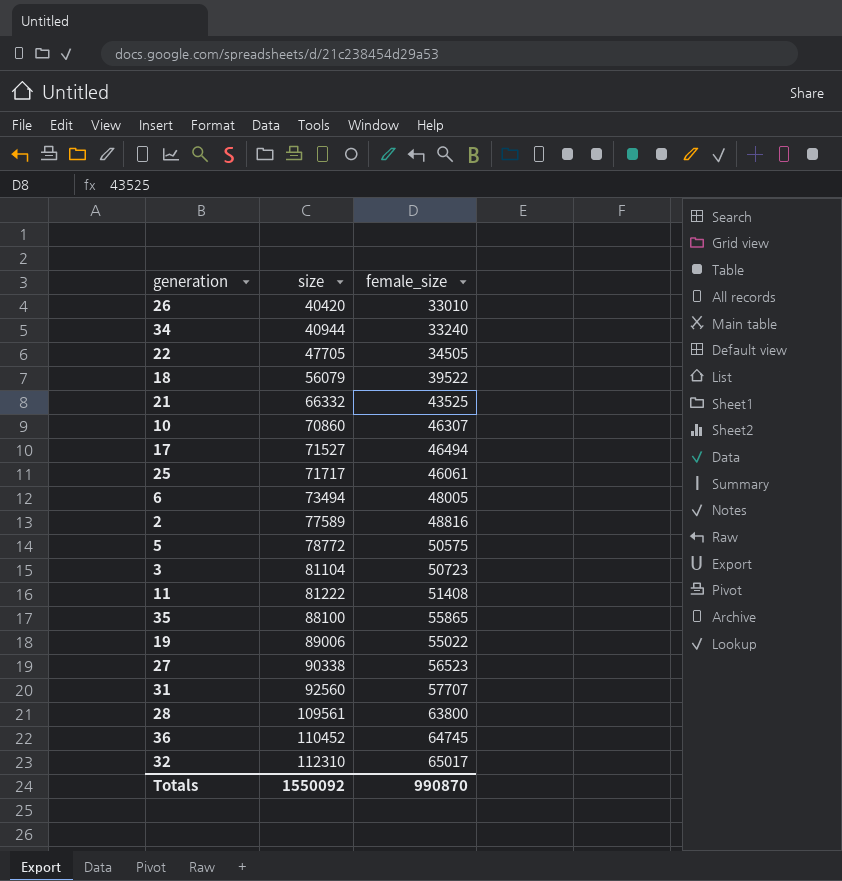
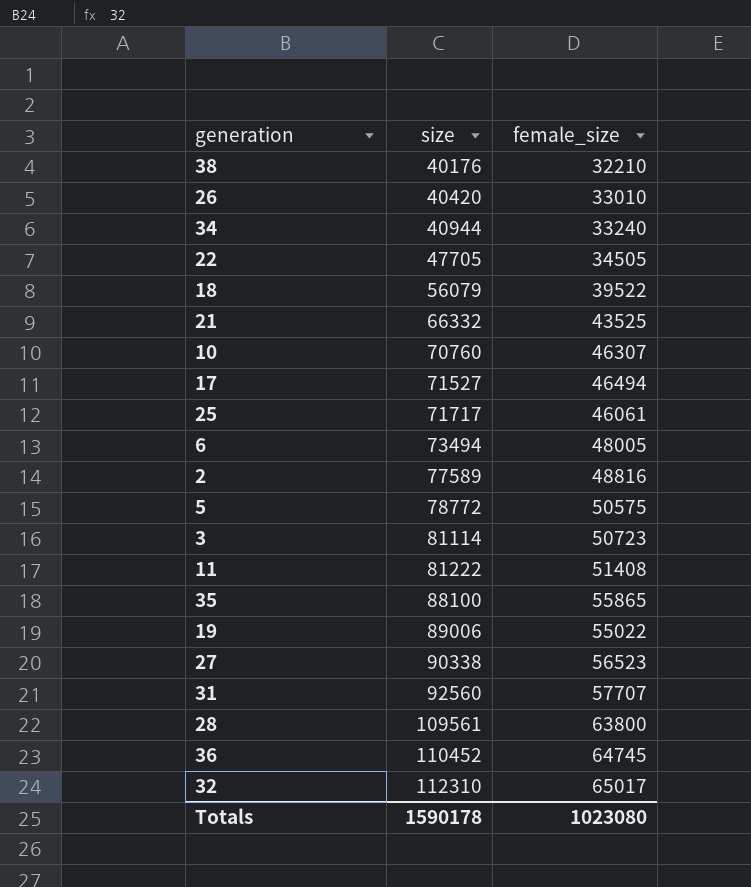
row 38: none -> 40176 | 32210
10 | size: 70860 -> 70760
3 | size: 81104 -> 81114
Totals | size: 1550092 -> 1590178
Totals | female_size: 990870 -> 1023080

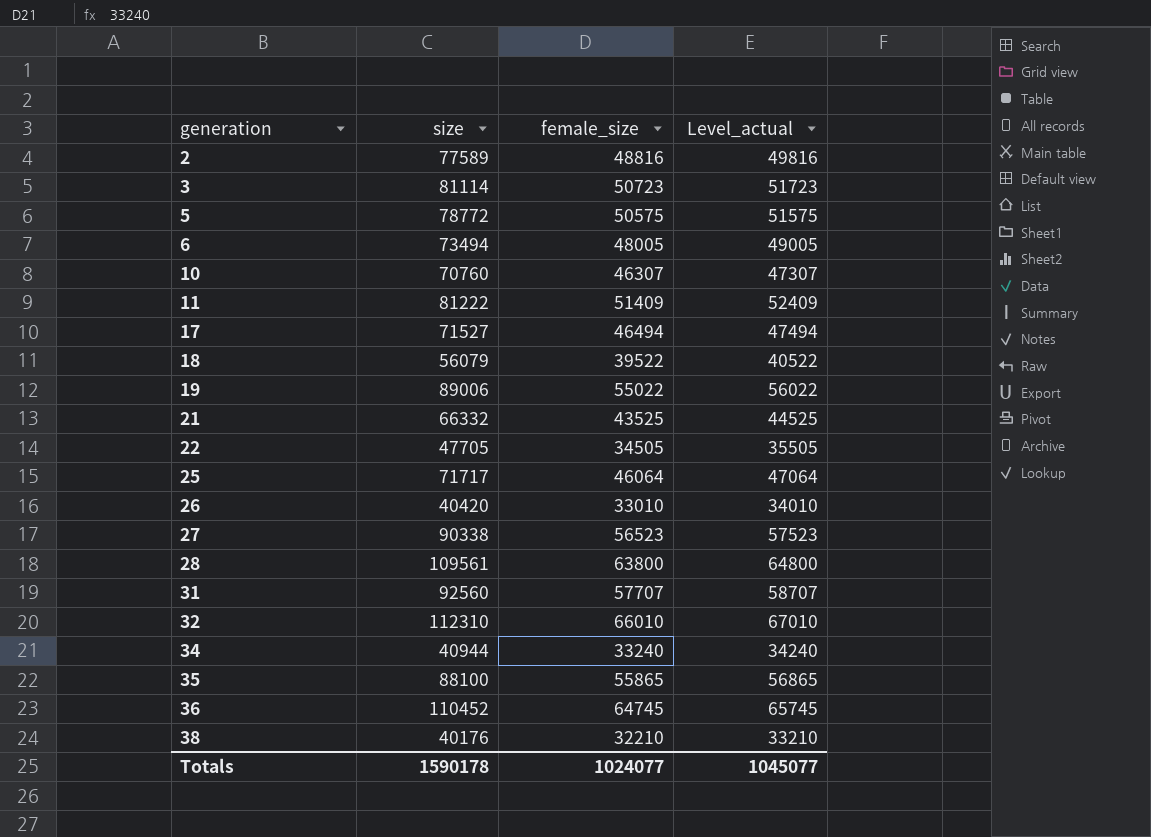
row order: size ascending -> generation ascending
column Level_actual | formula: none -> [female_size] + 1000
11 | female_size: 51408 -> 51409
25 | female_size: 46061 -> 46064
32 | female_size: 65017 -> 66010
Totals | female_size: 1023080 -> 1024077

